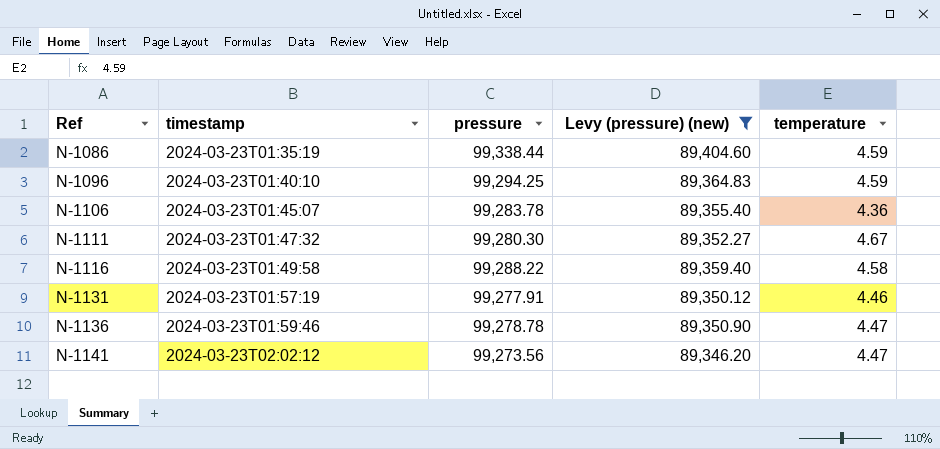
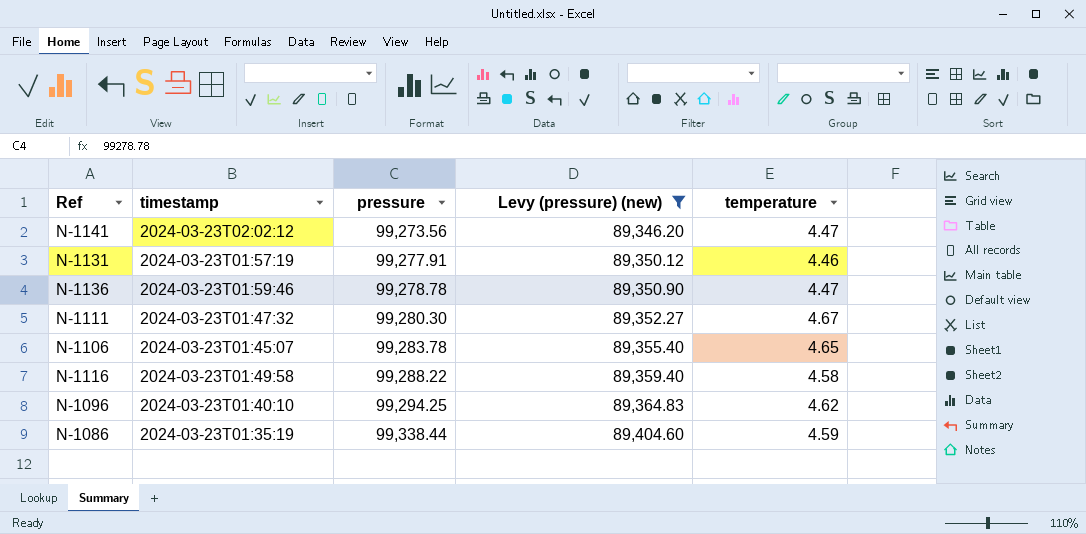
row order: Ref ascending -> pressure ascending
N-1106 | temperature: 4.36 -> 4.65
N-1096 | temperature: 4.59 -> 4.62

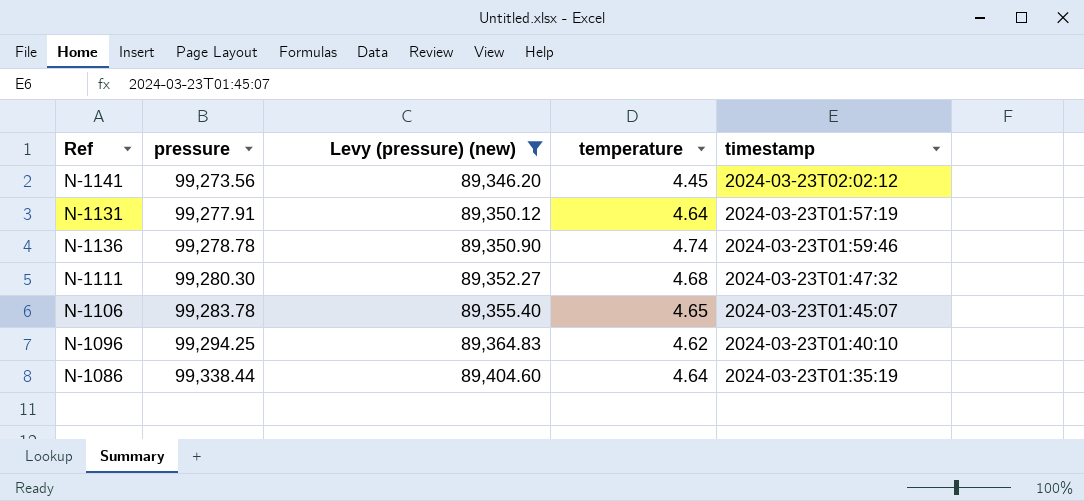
column timestamp | position: 2 -> 5
row N-1116: 2024-03-23T01:49:58 | 99,288.22 | 89,359.40 | 4.58 -> none
N-1141 | temperature: 4.47 -> 4.45
N-1131 | temperature: 4.46 -> 4.64
N-1136 | temperature: 4.47 -> 4.74
N-1111 | temperature: 4.67 -> 4.68
N-1086 | temperature: 4.59 -> 4.64

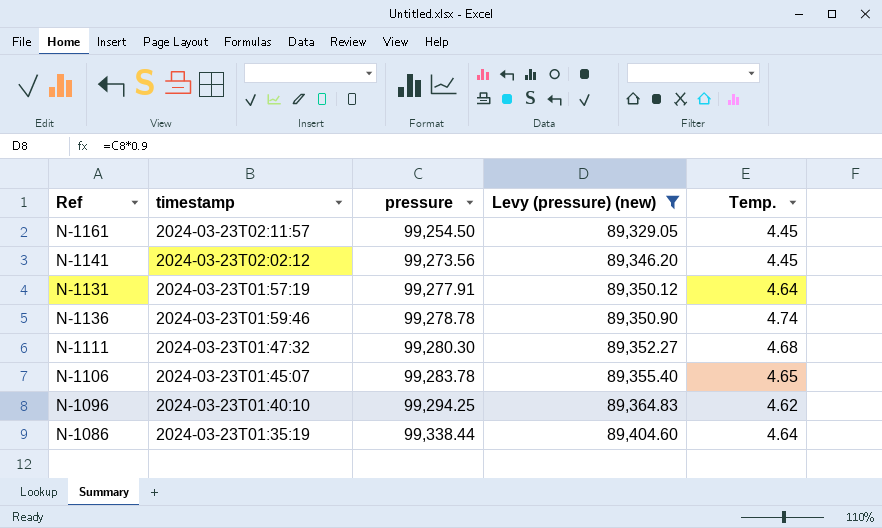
column timestamp | position: 5 -> 2
column name: temperature -> Temp.
row N-1161: none -> 2024-03-23T02:11:57 | 99,254.50 | 89,329.05 | 4.45

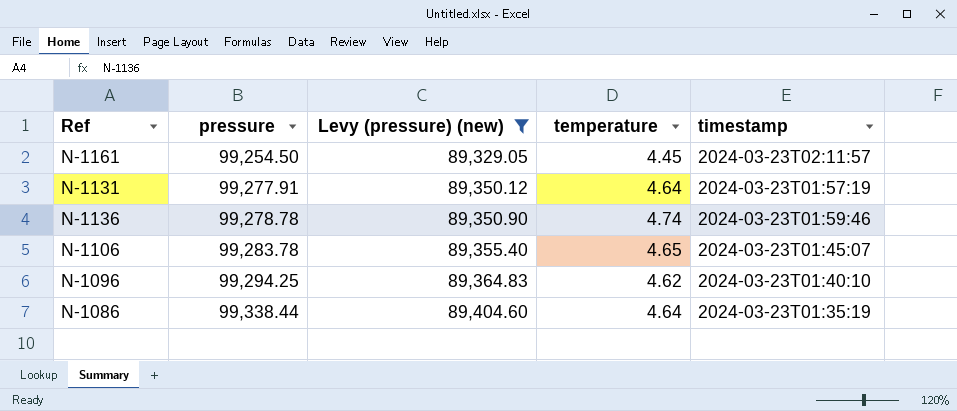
column name: Temp. -> temperature
column timestamp | position: 2 -> 5
row N-1141: 2024-03-23T02:02:12 | 99,273.56 | 89,346.20 | 4.45 -> none
row N-1111: 2024-03-23T01:47:32 | 99,280.30 | 89,352.27 | 4.68 -> none

